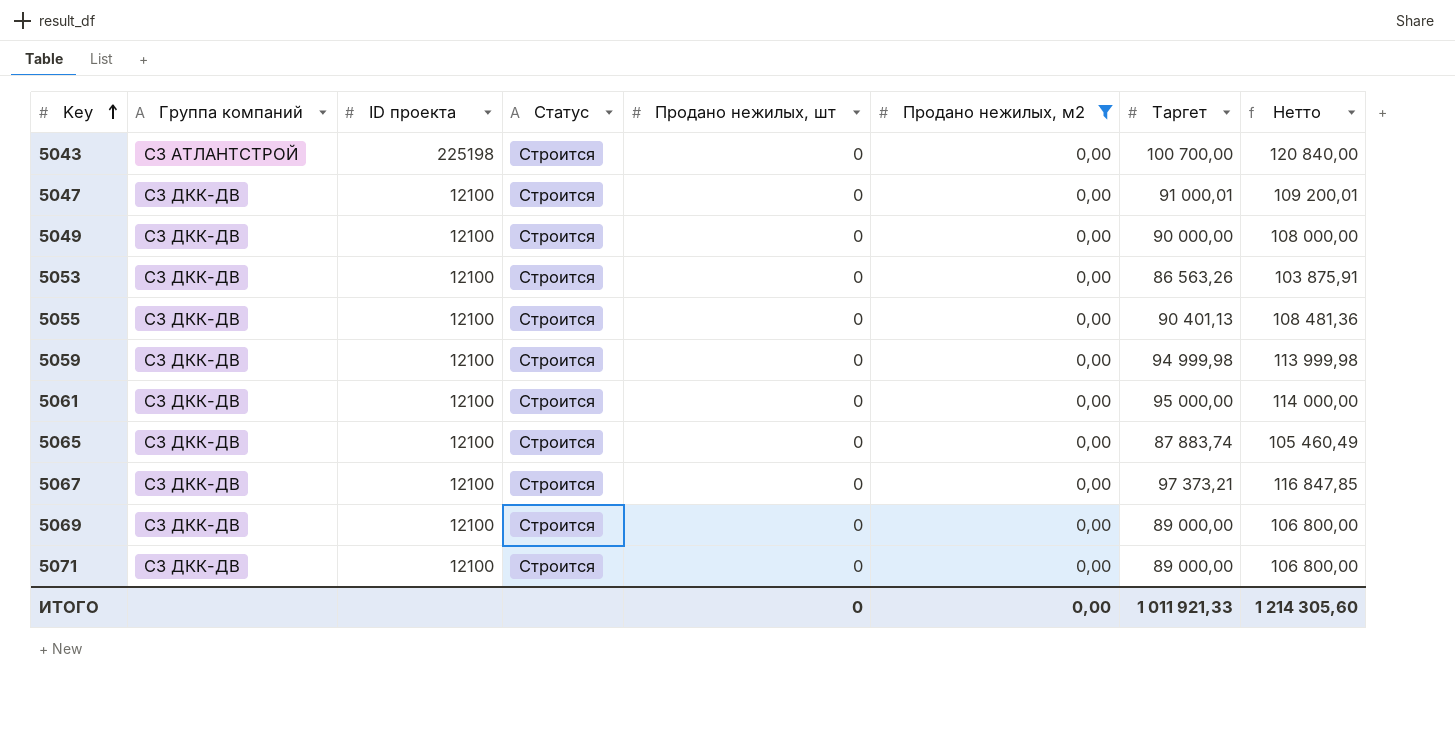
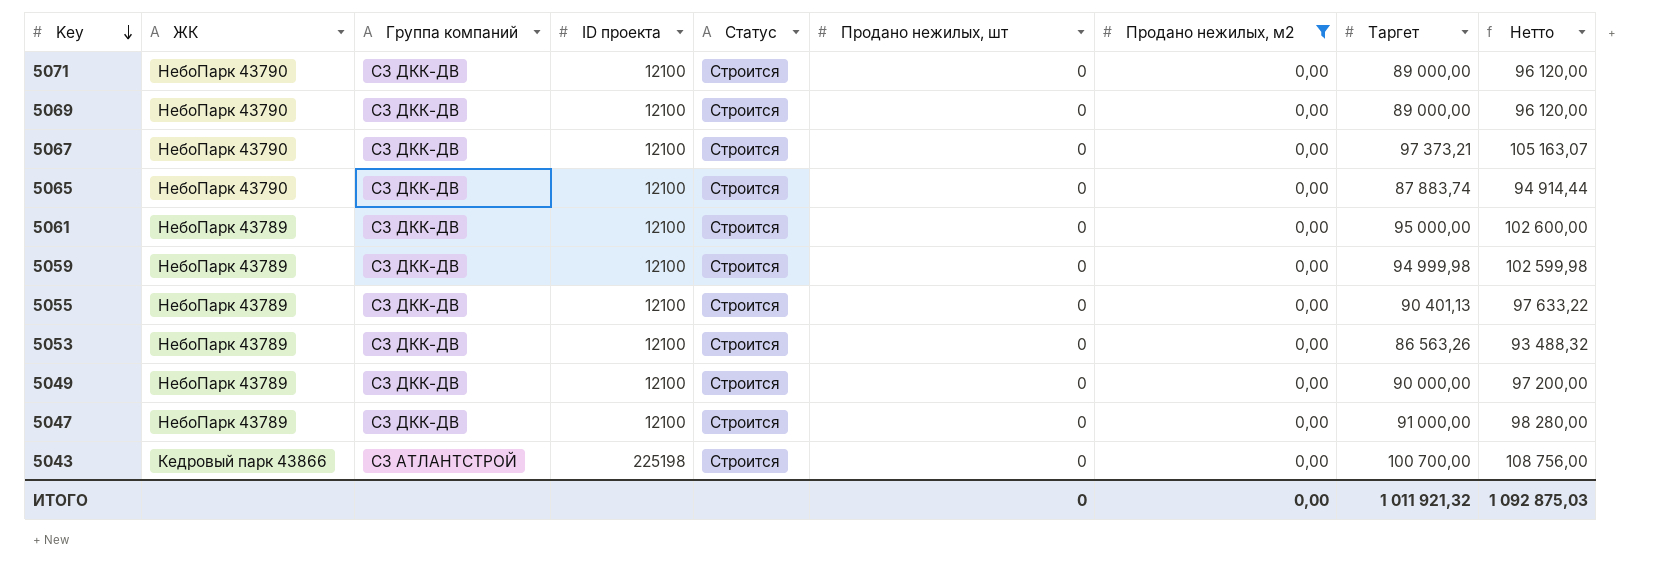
row order: Key ascending -> Key descending
column ЖК | position: none -> 2
column Нетто | formula: [Таргет] * 1,2 -> [Таргет] * 1,08
5047 | Таргет: 91 000,01 -> 91 000,00
ИТОГО | Таргет: 1 011 921,33 -> 1 011 921,32
ИТОГО | Нетто: 1 214 305,60 -> 1 092 875,03

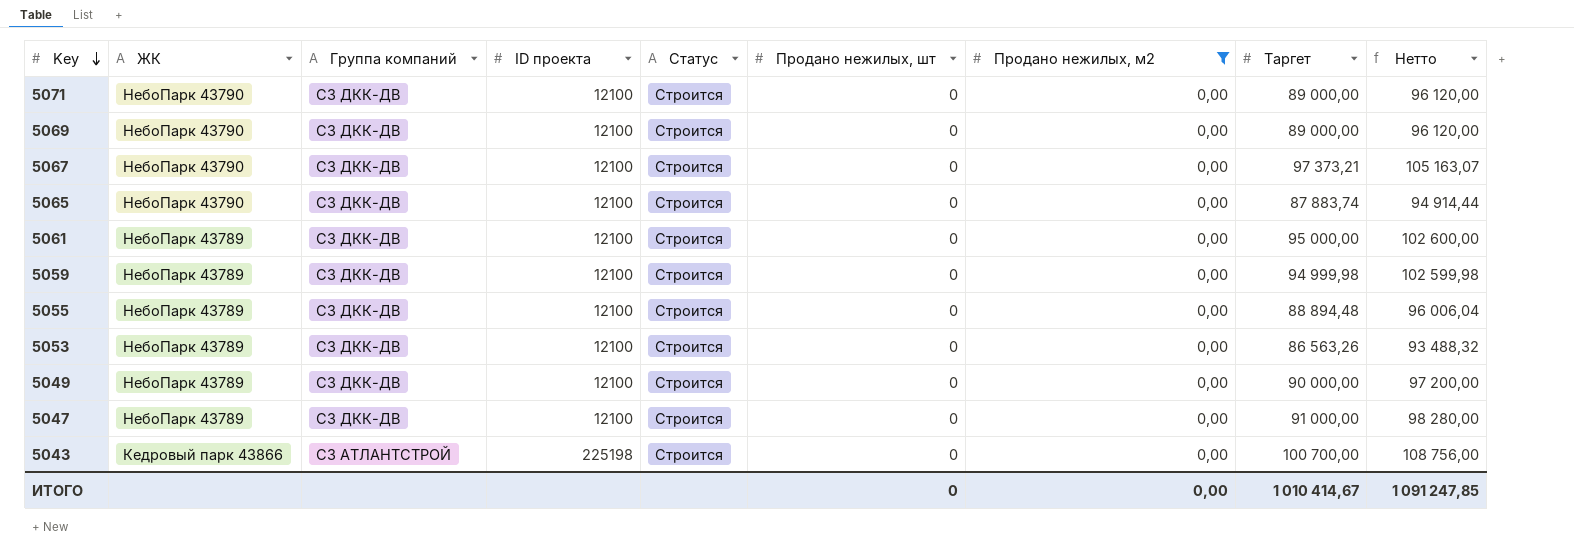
5055 | Таргет: 90 401,13 -> 88 894,48
5055 | Нетто: 97 633,22 -> 96 006,04
ИТОГО | Таргет: 1 011 921,32 -> 1 010 414,67
ИТОГО | Нетто: 1 092 875,03 -> 1 091 247,85

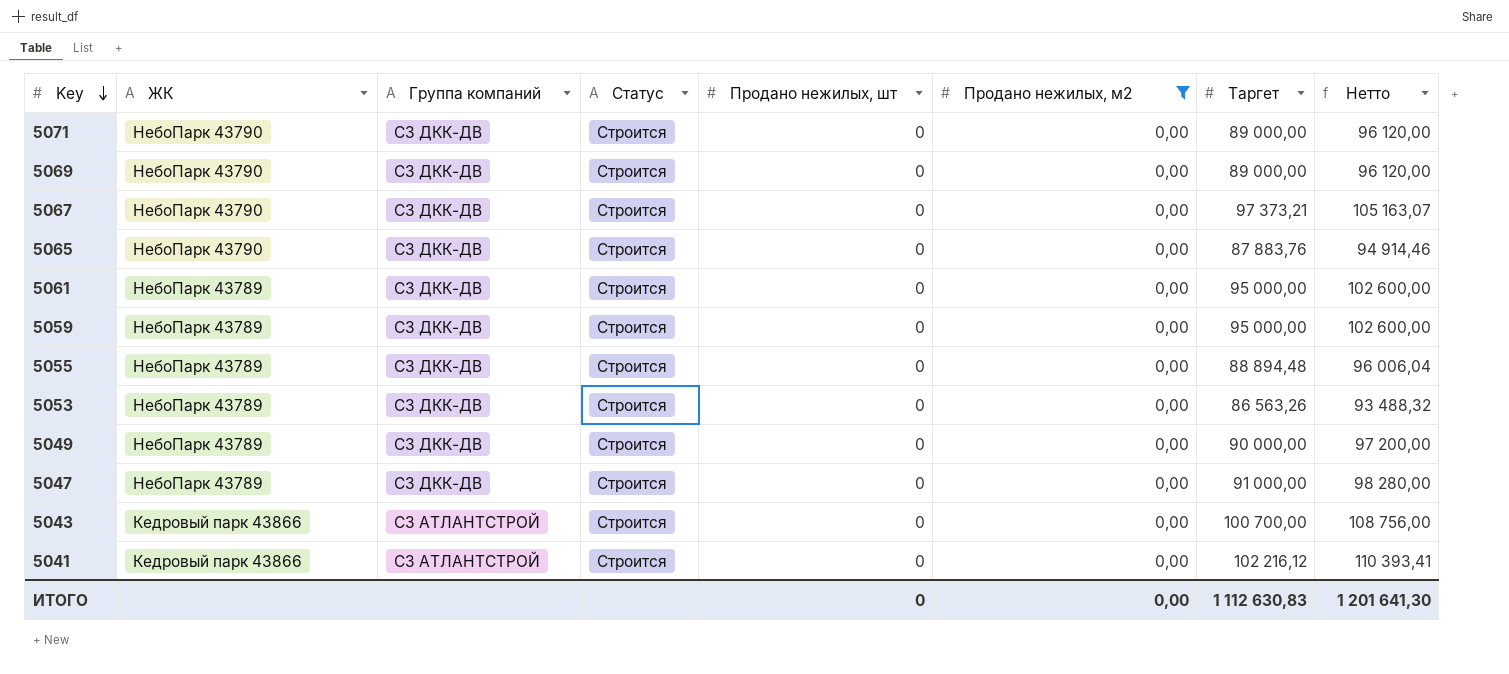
column ID проекта | position: 4 -> none
5065 | Таргет: 87 883,74 -> 87 883,76
5065 | Нетто: 94 914,44 -> 94 914,46
5059 | Таргет: 94 999,98 -> 95 000,00
5059 | Нетто: 102 599,98 -> 102 600,00
row 5041: none -> Кедровый парк 43866 | СЗ АТЛАНТСТРОЙ | Строится | 0 | 0,00 | 102 216,12 | 110 393,41
ИТОГО | Таргет: 1 010 414,67 -> 1 112 630,83
ИТОГО | Нетто: 1 091 247,85 -> 1 201 641,30

